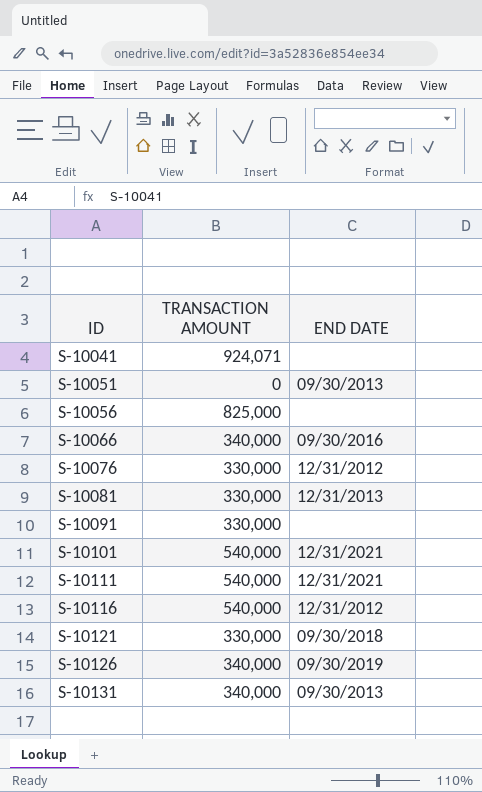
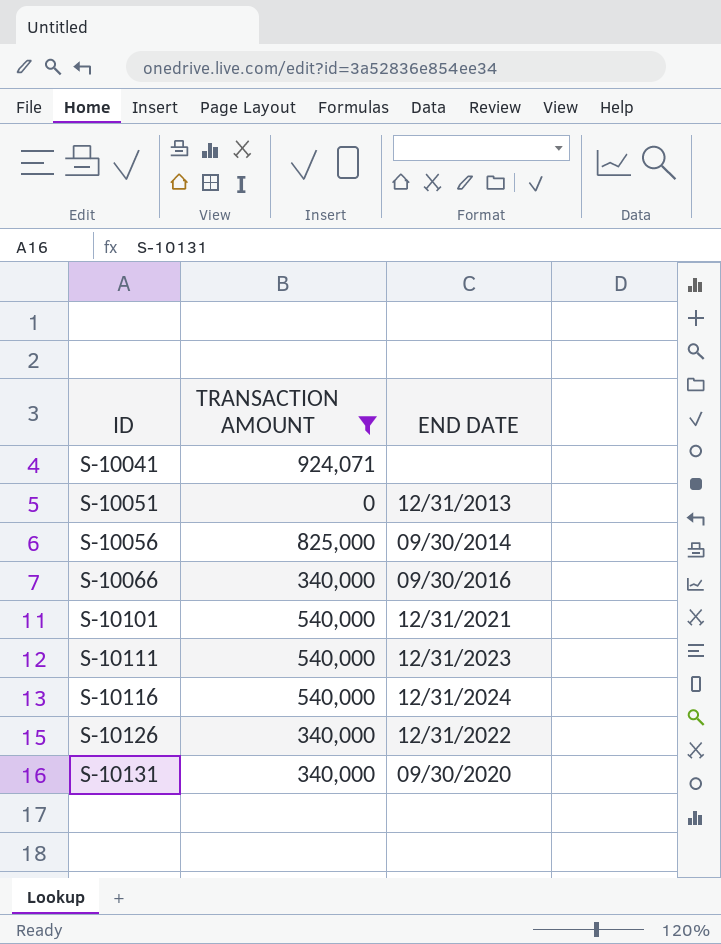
filter: none -> TRANSACTION AMOUNT != 330,000
S-10051 | END DATE: 09/30/2013 -> 12/31/2013
S-10056 | END DATE: none -> 09/30/2014
S-10111 | END DATE: 12/31/2021 -> 12/31/2023
S-10116 | END DATE: 12/31/2012 -> 12/31/2024
S-10126 | END DATE: 09/30/2019 -> 12/31/2022
S-10131 | END DATE: 09/30/2013 -> 09/30/2020

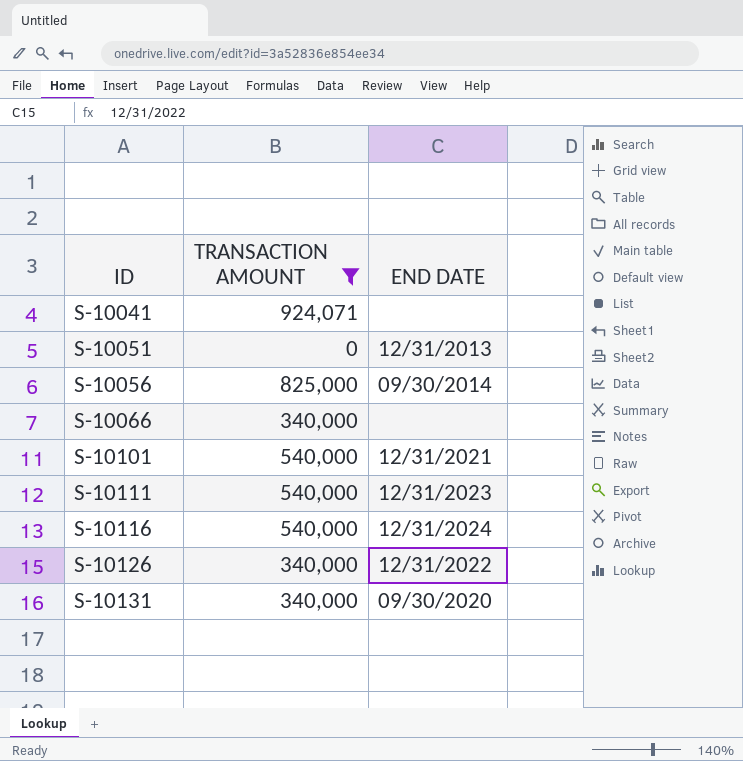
S-10066 | END DATE: 09/30/2016 -> none

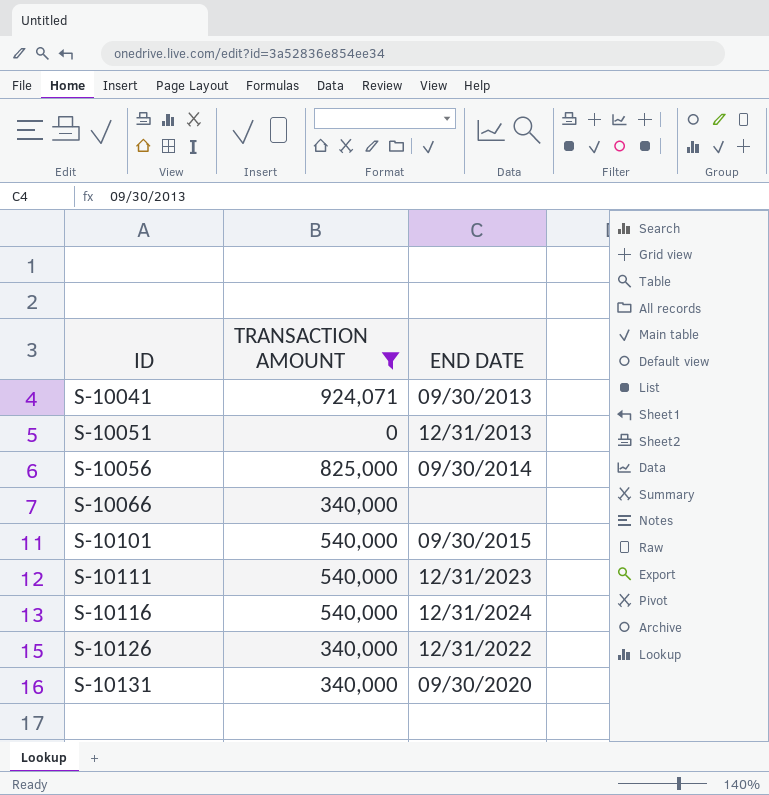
S-10041 | END DATE: none -> 09/30/2013
S-10101 | END DATE: 12/31/2021 -> 09/30/2015

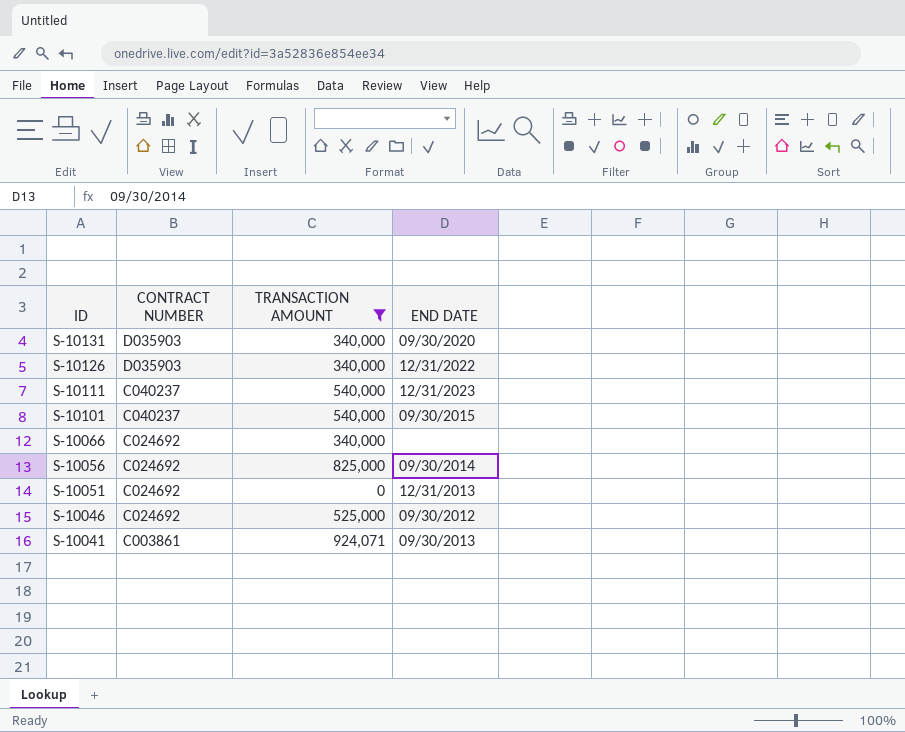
row order: ID ascending -> ID descending
column CONTRACT NUMBER | position: none -> 2
row S-10116: 540,000 | 12/31/2024 -> none
row S-10046: none -> C024692 | 525,000 | 09/30/2012

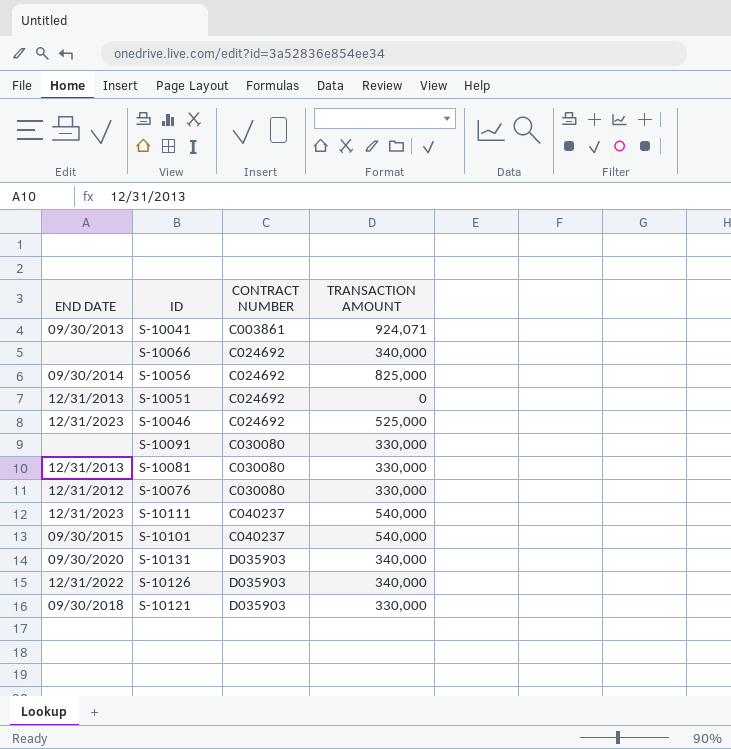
filter: TRANSACTION AMOUNT != 330,000 -> none
row order: ID descending -> CONTRACT NUMBER ascending
column END DATE | position: 4 -> 1
S-10046 | END DATE: 09/30/2012 -> 12/31/2023

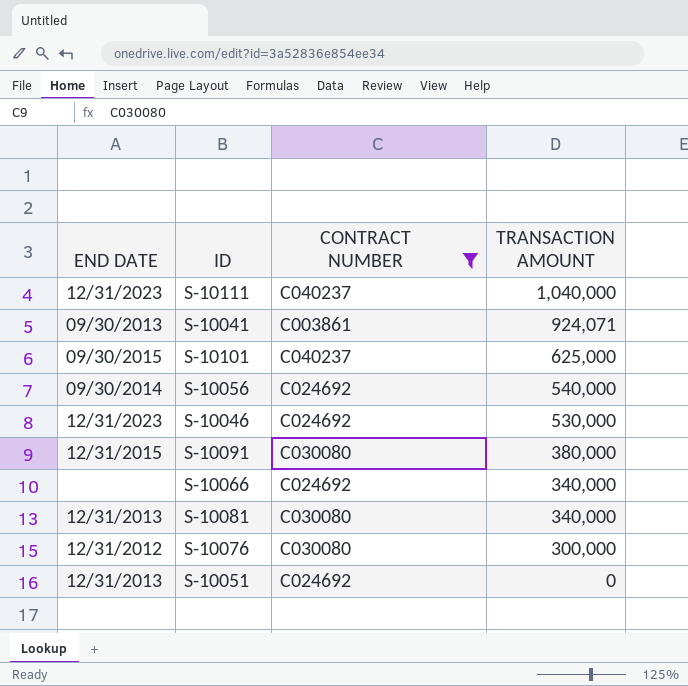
filter: none -> CONTRACT NUMBER != D035903
row order: CONTRACT NUMBER ascending -> TRANSACTION AMOUNT descending
S-10111 | TRANSACTION AMOUNT: 540,000 -> 1,040,000
S-10101 | TRANSACTION AMOUNT: 540,000 -> 625,000
S-10056 | TRANSACTION AMOUNT: 825,000 -> 540,000
S-10046 | TRANSACTION AMOUNT: 525,000 -> 530,000
S-10091 | END DATE: none -> 12/31/2015
S-10091 | TRANSACTION AMOUNT: 330,000 -> 380,000
S-10081 | TRANSACTION AMOUNT: 330,000 -> 340,000
S-10076 | TRANSACTION AMOUNT: 330,000 -> 300,000

